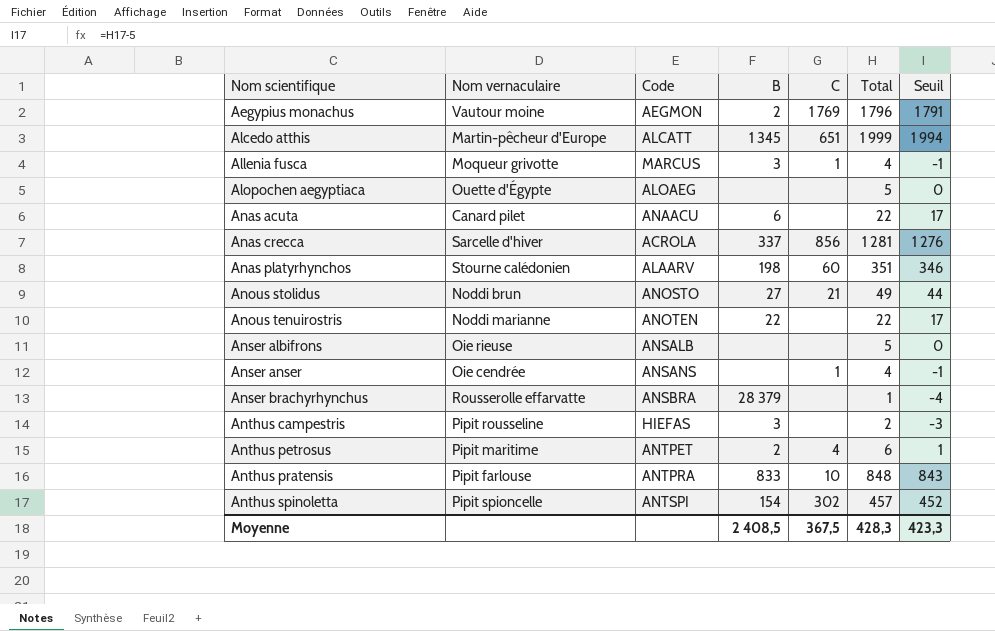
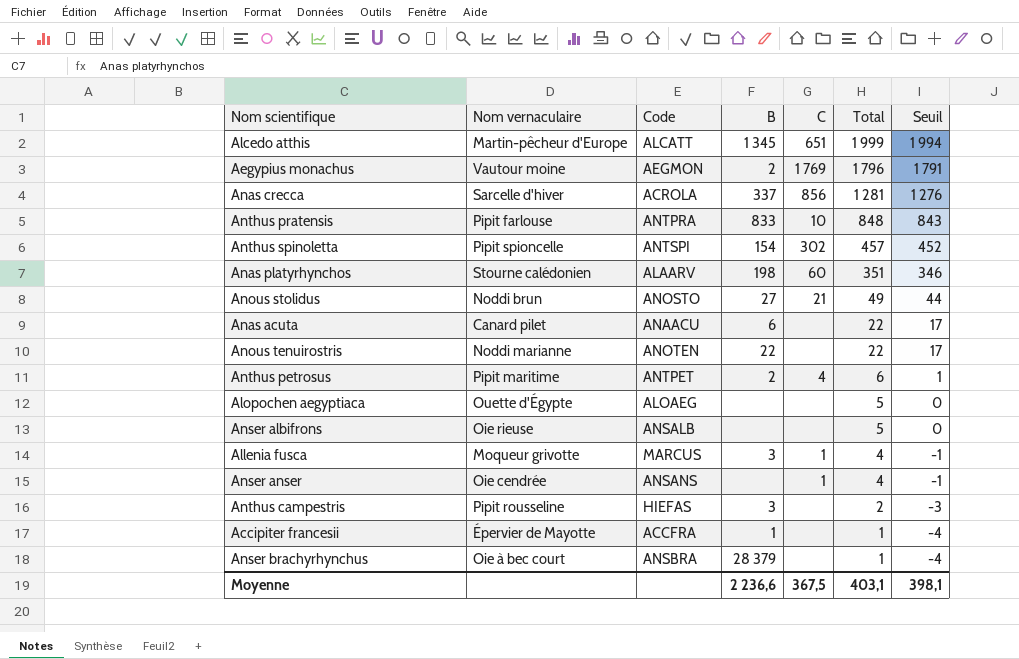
row order: Nom scientifique ascending -> Total descending
row Accipiter francesii: none -> Épervier de Mayotte | ACCFRA | 1 | none | 1 | -4
Anser brachyrhynchus | Nom vernaculaire: Rousserolle effarvatte -> Oie à bec court
Moyenne | B: 2 408,5 -> 2 236,6
Moyenne | Total: 428,3 -> 403,1
Moyenne | Seuil: 423,3 -> 398,1

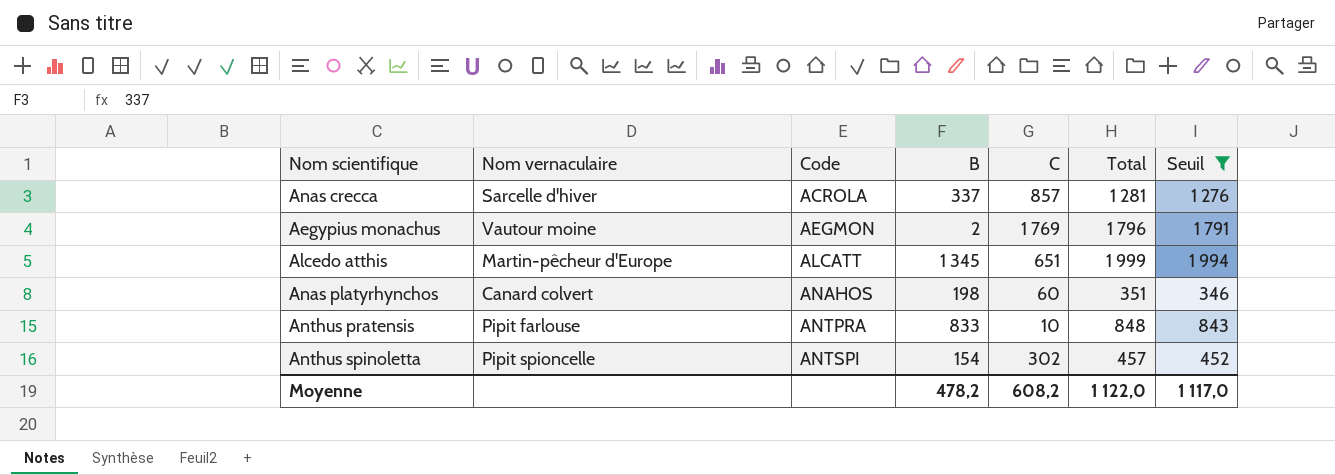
filter: none -> Seuil >= 346
row order: Total descending -> Code ascending
Anas crecca | C: 856 -> 857
Anas platyrhynchos | Nom vernaculaire: Stourne calédonien -> Canard colvert
Anas platyrhynchos | Code: ALAARV -> ANAHOS
Moyenne | B: 2 236,6 -> 478,2
Moyenne | C: 367,5 -> 608,2
Moyenne | Total: 403,1 -> 1 122,0
Moyenne | Seuil: 398,1 -> 1 117,0

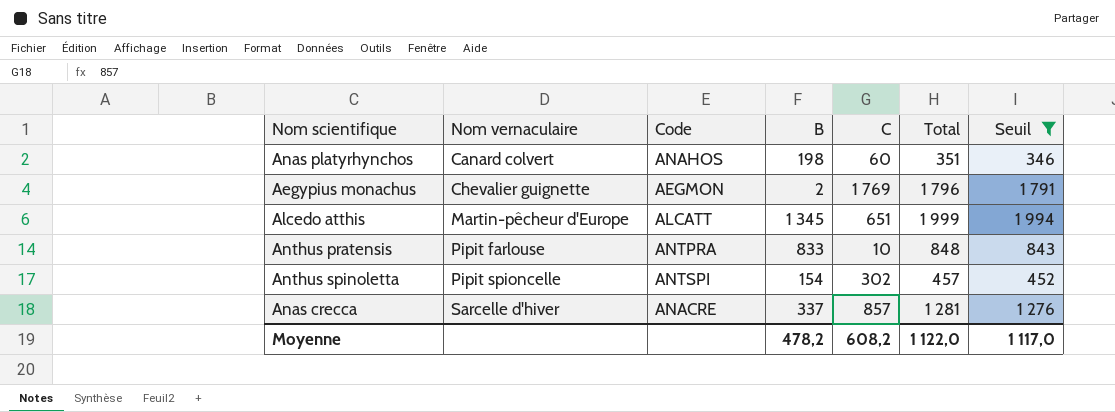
row order: Code ascending -> Nom vernaculaire ascending
Aegypius monachus | Nom vernaculaire: Vautour moine -> Chevalier guignette
Anas crecca | Code: ACROLA -> ANACRE

